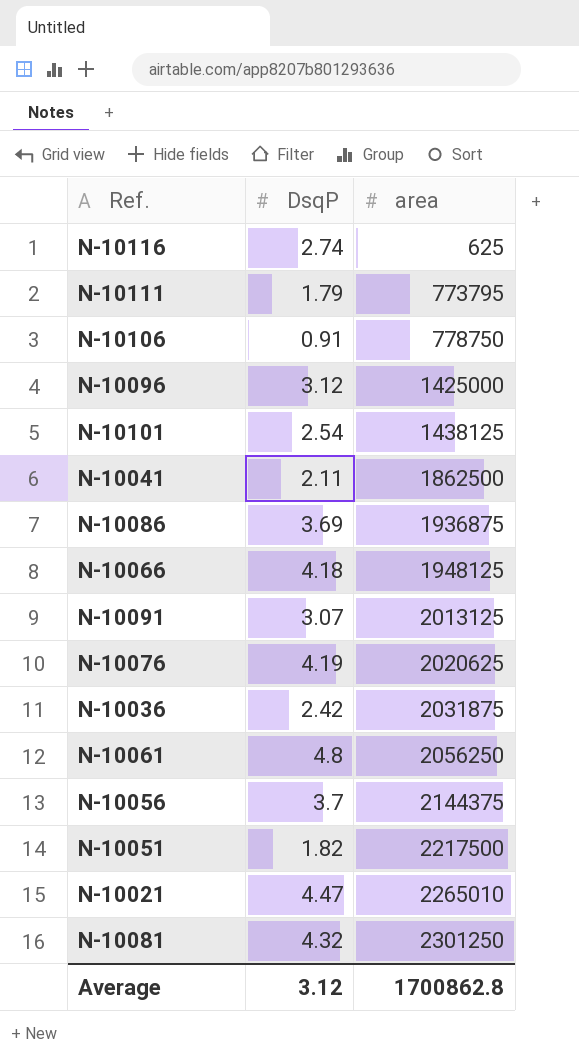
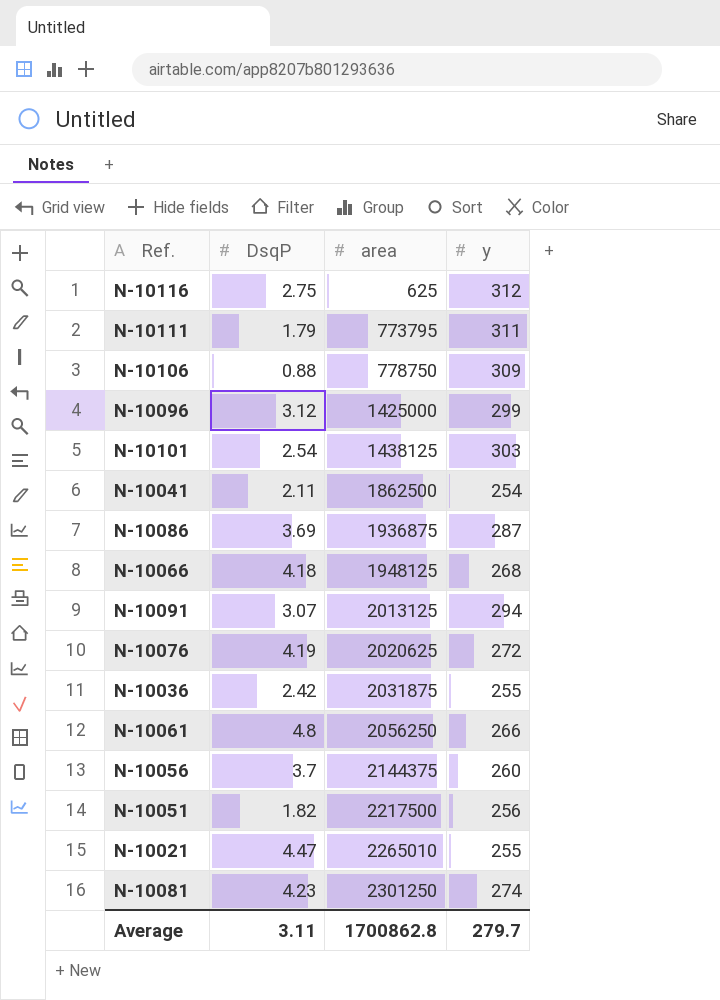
column y | position: none -> 4
N-10116 | DsqP: 2.74 -> 2.75
N-10106 | DsqP: 0.91 -> 0.88
N-10081 | DsqP: 4.32 -> 4.23
Average | DsqP: 3.12 -> 3.11

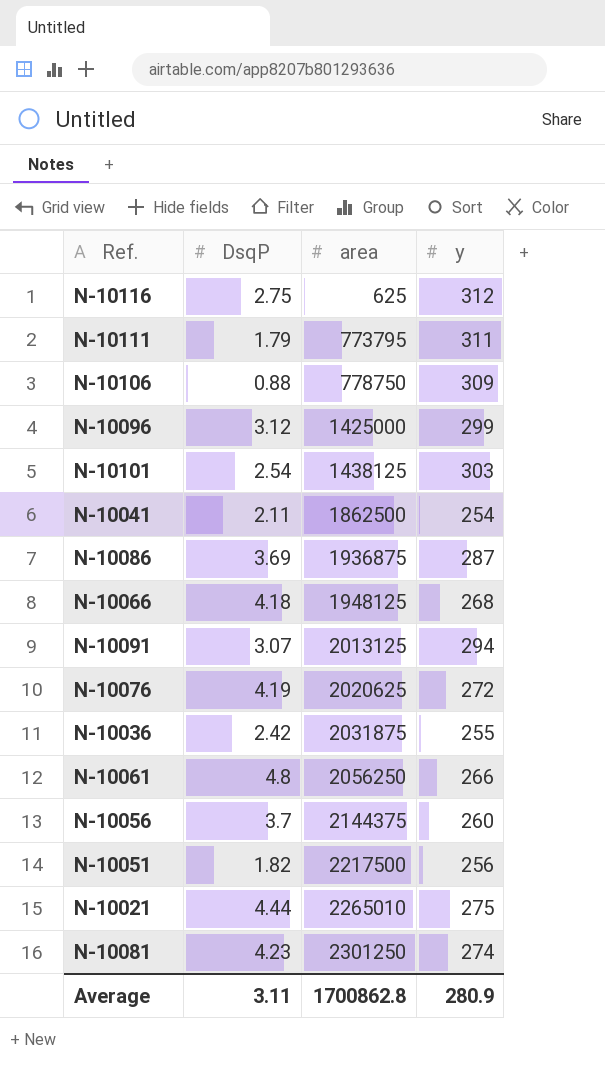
N-10021 | DsqP: 4.47 -> 4.44
N-10021 | y: 255 -> 275
Average | y: 279.7 -> 280.9

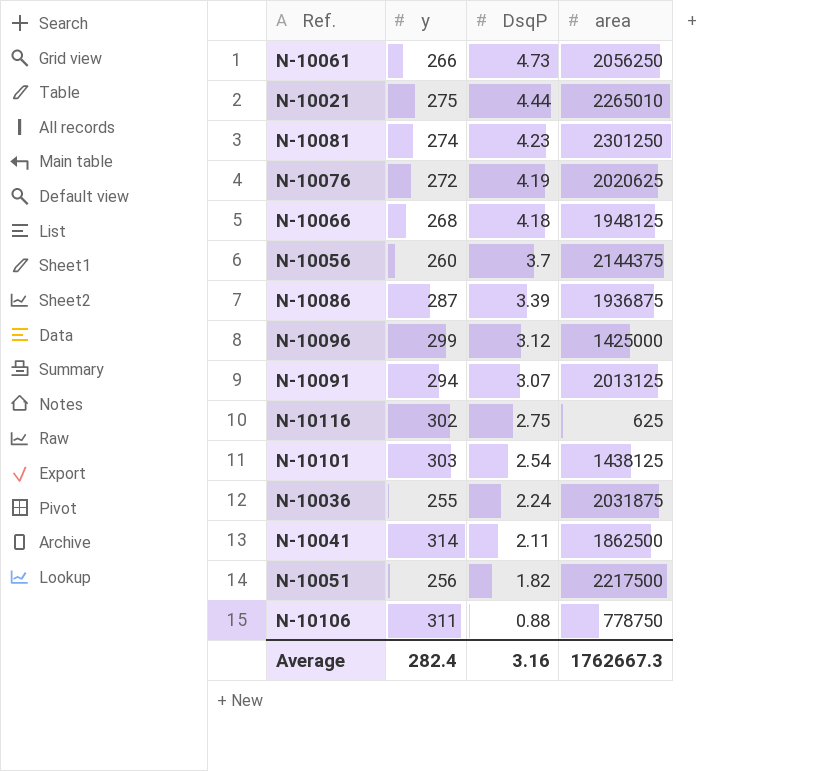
row order: area ascending -> DsqP descending
column y | position: 4 -> 2
row N-10111: 1.79 | 773795 | 311 -> none
N-10061 | DsqP: 4.8 -> 4.73
N-10086 | DsqP: 3.69 -> 3.39
N-10116 | y: 312 -> 302
N-10036 | DsqP: 2.42 -> 2.24
N-10041 | y: 254 -> 314
N-10106 | y: 309 -> 311
Average | y: 280.9 -> 282.4
Average | DsqP: 3.11 -> 3.16
Average | area: 1700862.8 -> 1762667.3

